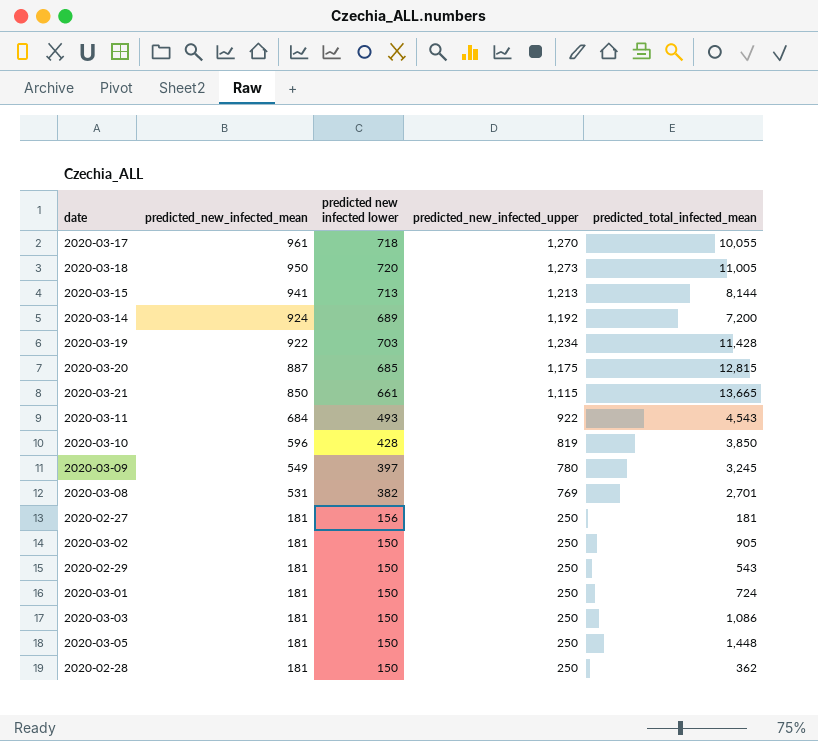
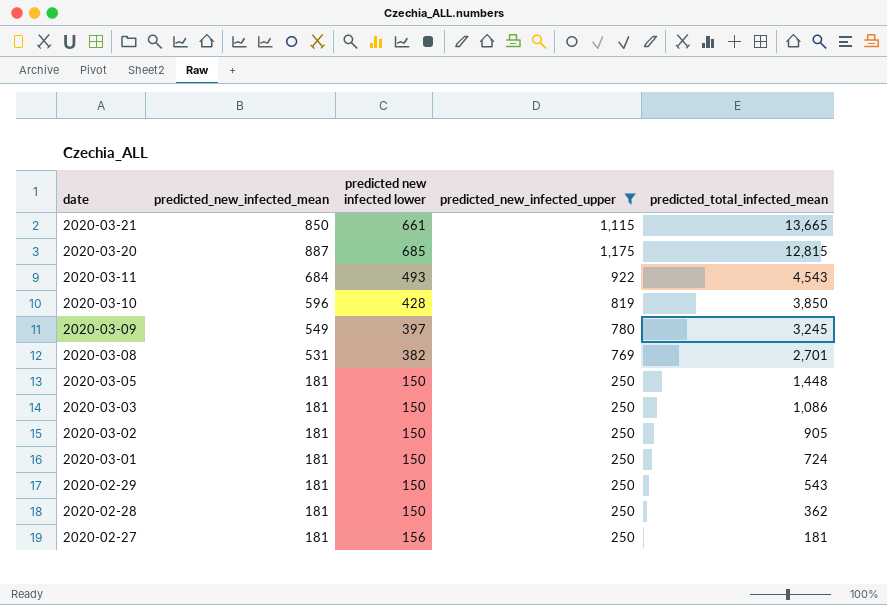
filter: none -> predicted_new_infected_upper <= 1,175
row order: predicted_new_infected_mean descending -> date descending

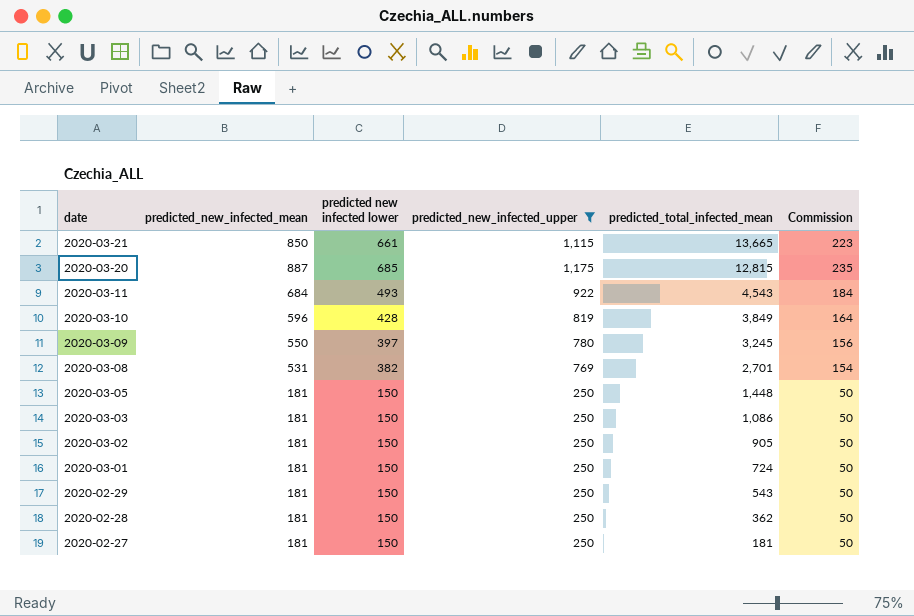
column Commission | formula: none -> [predicted_new_infected_upper] * 0.2
2020-03-10 | predicted_total_infected_mean: 3,850 -> 3,849
2020-03-09 | predicted_new_infected_mean: 549 -> 550
2020-02-27 | predicted new infected lower: 156 -> 150

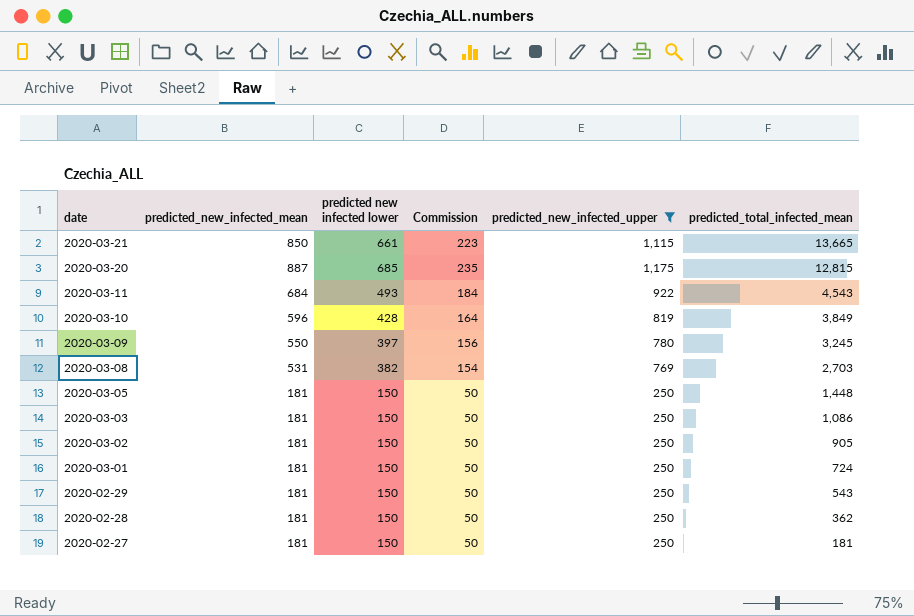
column Commission | position: 6 -> 4
2020-03-08 | predicted_total_infected_mean: 2,701 -> 2,703

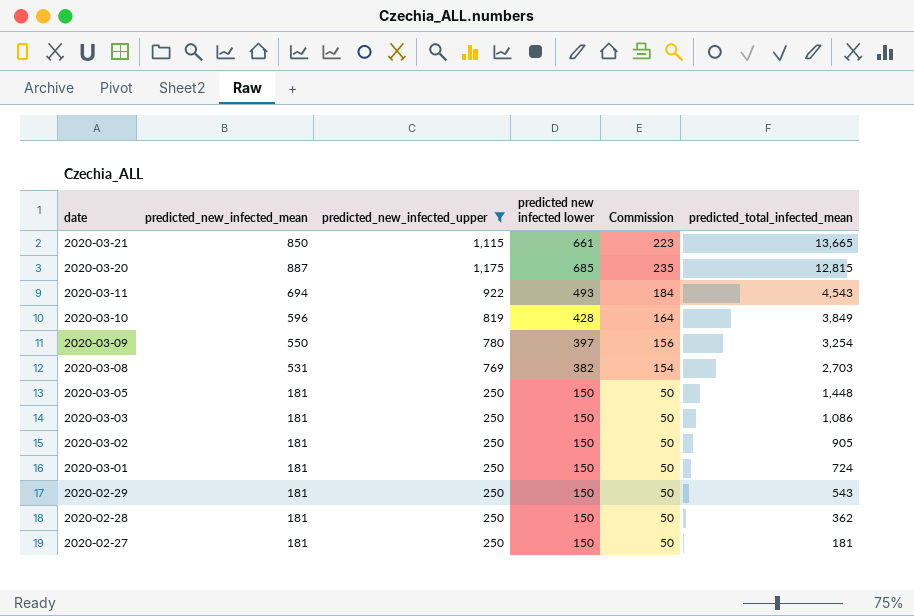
column predicted_new_infected_upper | position: 5 -> 3
2020-03-11 | predicted_new_infected_mean: 684 -> 694
2020-03-09 | predicted_total_infected_mean: 3,245 -> 3,254

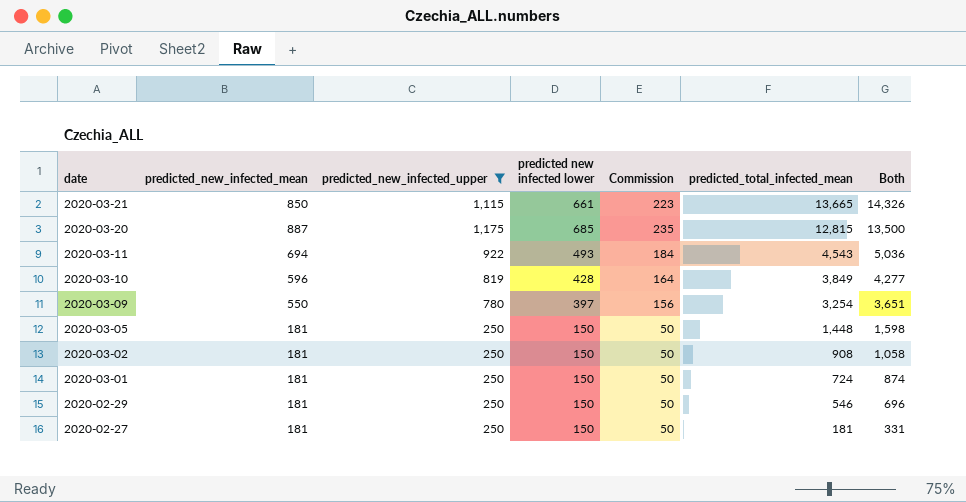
column Both | formula: none -> [predicted new infected lower] + [predicted_total_infected_mean]
row 2020-03-08: 531 | 769 | 382 | 154 | 2,703 -> none
row 2020-03-03: 181 | 250 | 150 | 50 | 1,086 -> none
row 2020-02-28: 181 | 250 | 150 | 50 | 362 -> none
2020-03-02 | predicted_total_infected_mean: 905 -> 908
2020-02-29 | predicted_total_infected_mean: 543 -> 546

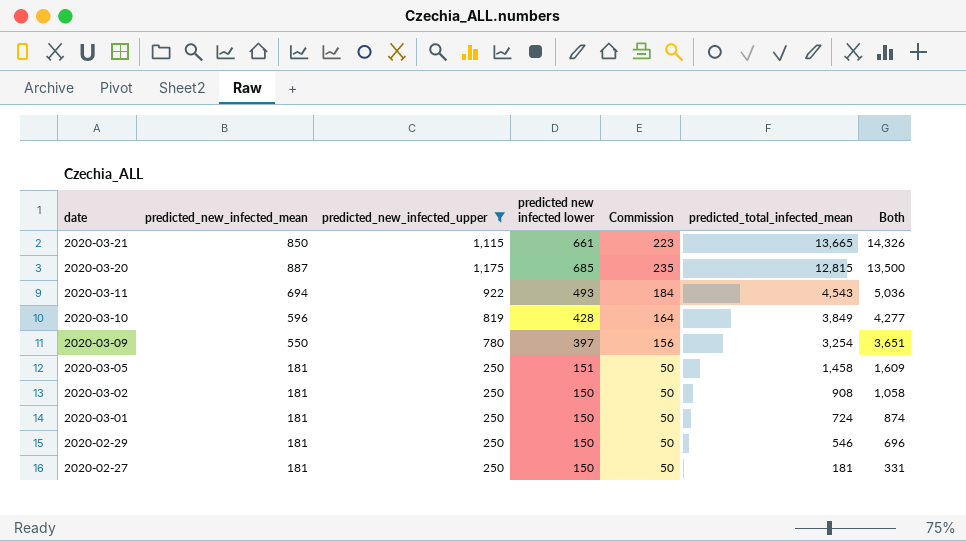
2020-03-05 | predicted new infected lower: 150 -> 151
2020-03-05 | predicted_total_infected_mean: 1,448 -> 1,458
2020-03-05 | Both: 1,598 -> 1,609

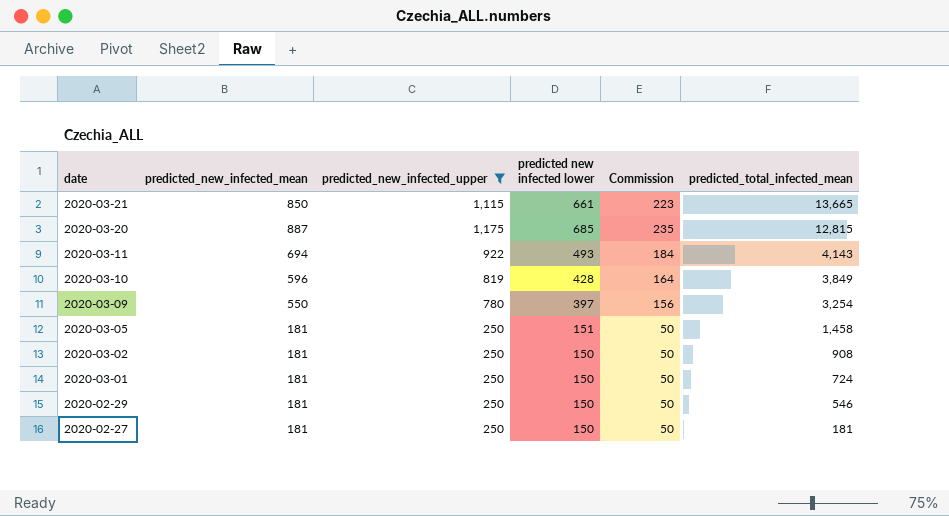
column Both | formula: [predicted new infected lower] + [predicted_total_infected_mean] -> none
2020-03-11 | predicted_total_infected_mean: 4,543 -> 4,143

